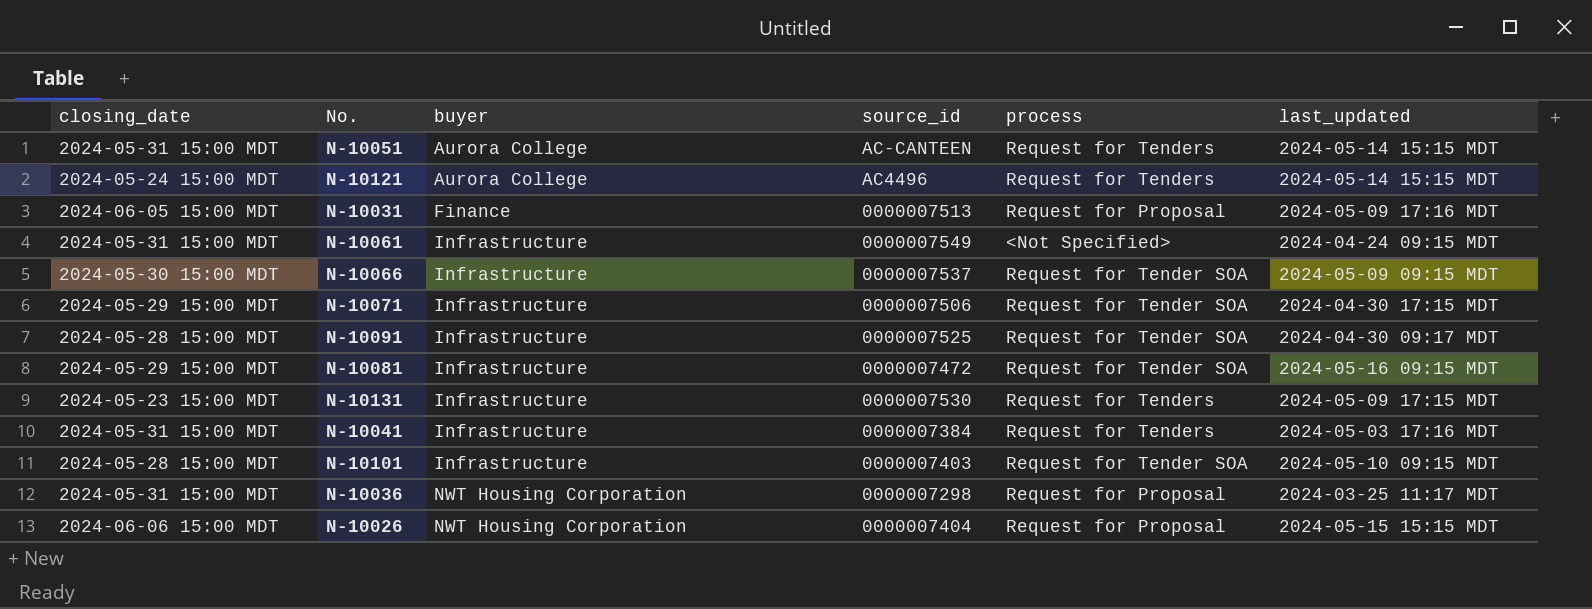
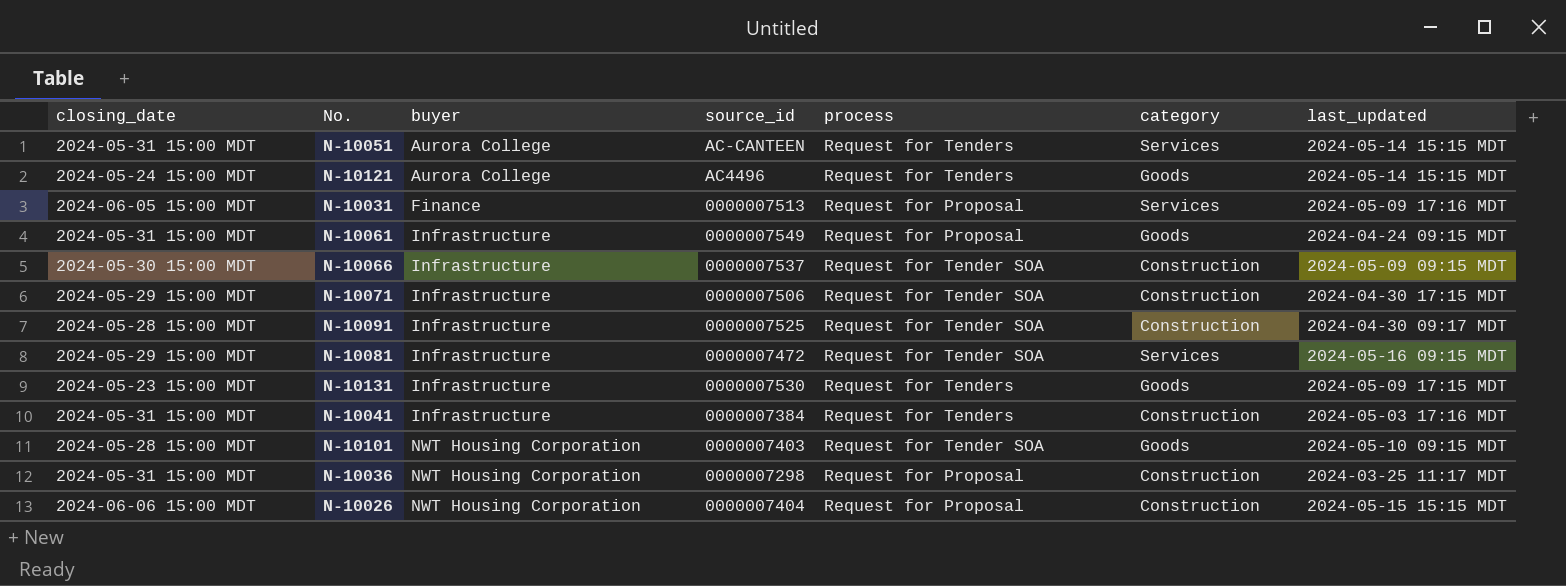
column category | position: none -> 6
N-10061 | process: <Not Specified> -> Request for Proposal
N-10101 | buyer: Infrastructure -> NWT Housing Corporation

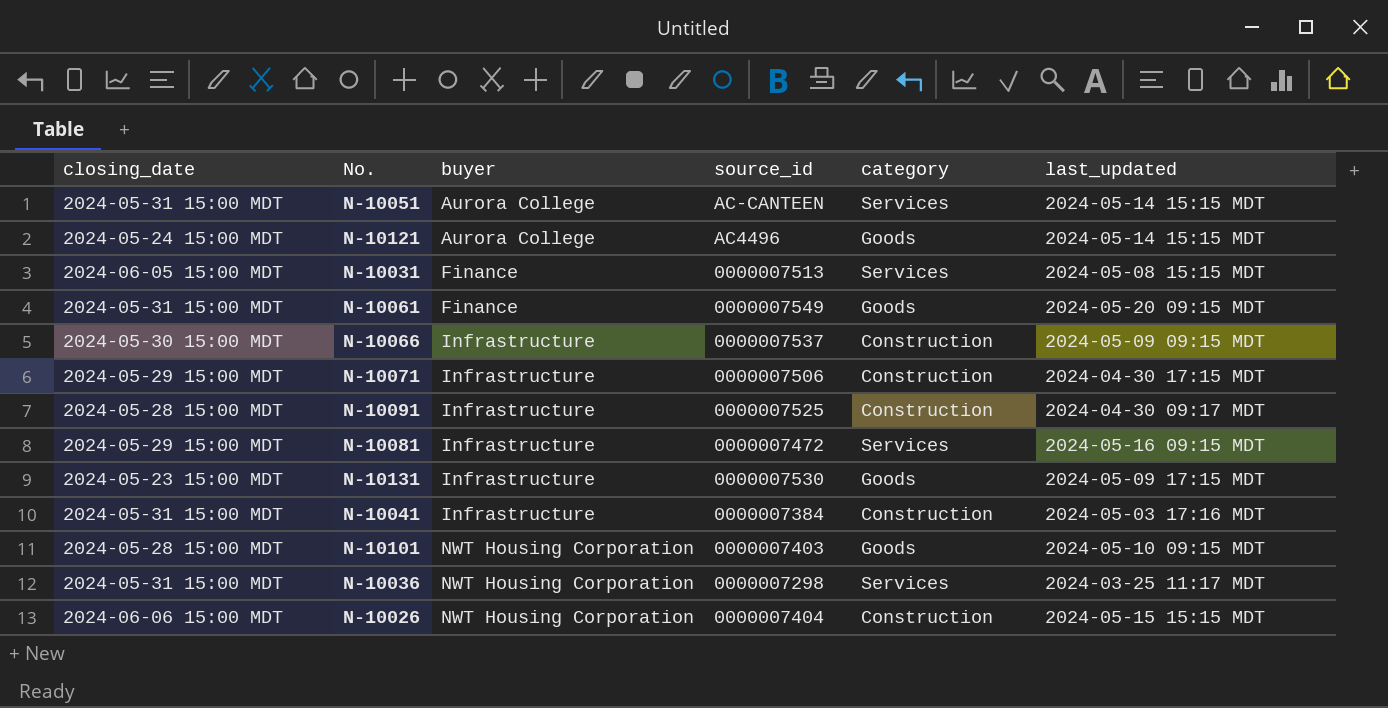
column process | position: 5 -> none
N-10031 | last_updated: 2024-05-09 17:16 MDT -> 2024-05-08 15:15 MDT
N-10061 | buyer: Infrastructure -> Finance
N-10061 | last_updated: 2024-04-24 09:15 MDT -> 2024-05-20 09:15 MDT
N-10036 | category: Construction -> Services

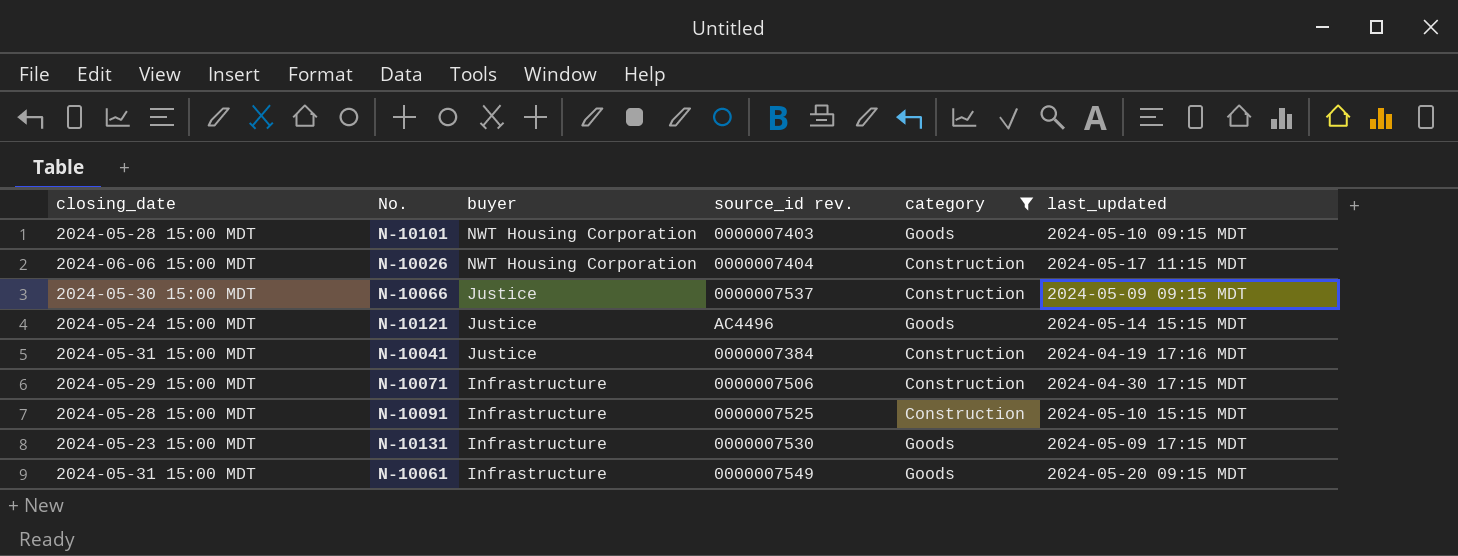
filter: none -> category != Services
row order: buyer ascending -> buyer descending
column name: source_id -> source_id rev.
N-10026 | last_updated: 2024-05-15 15:15 MDT -> 2024-05-17 11:15 MDT
N-10066 | buyer: Infrastructure -> Justice
N-10121 | buyer: Aurora College -> Justice
N-10041 | buyer: Infrastructure -> Justice
N-10041 | last_updated: 2024-05-03 17:16 MDT -> 2024-04-19 17:16 MDT
N-10091 | last_updated: 2024-04-30 09:17 MDT -> 2024-05-10 15:15 MDT
N-10061 | buyer: Finance -> Infrastructure

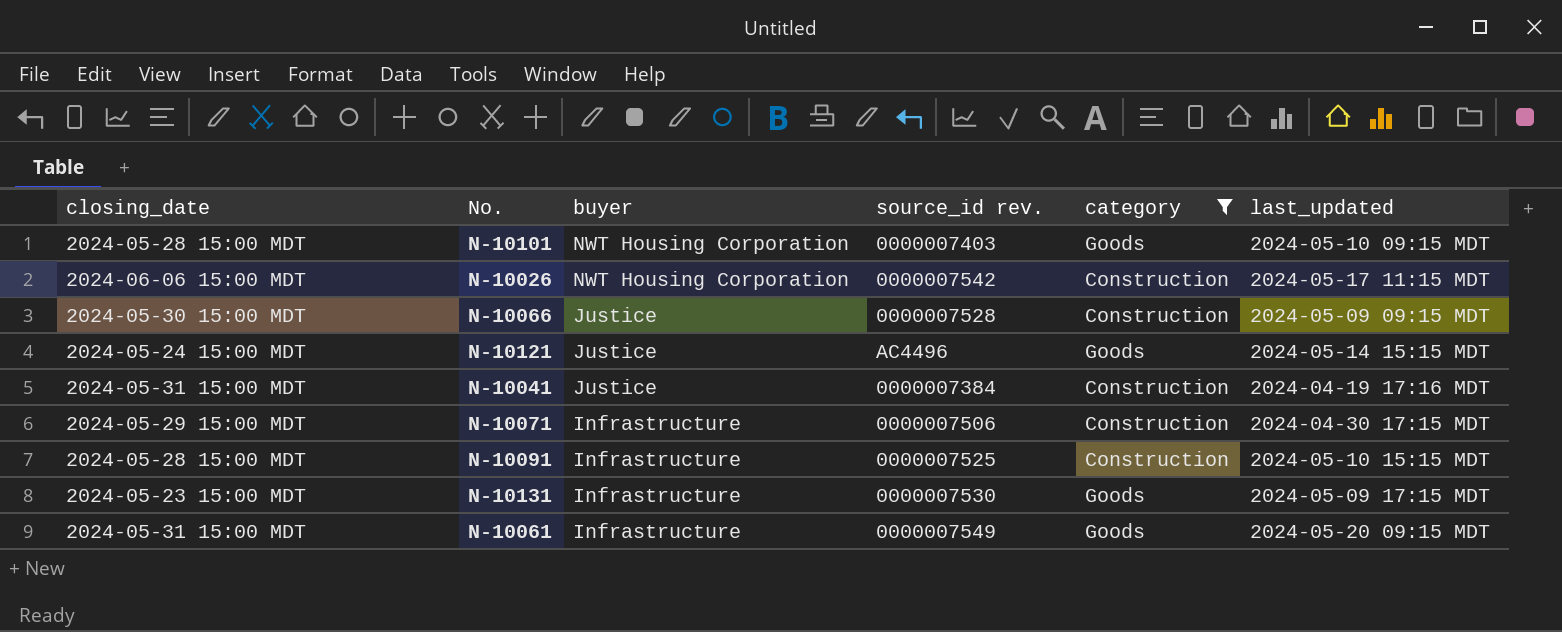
N-10026 | source_id rev.: 0000007404 -> 0000007542
N-10066 | source_id rev.: 0000007537 -> 0000007528

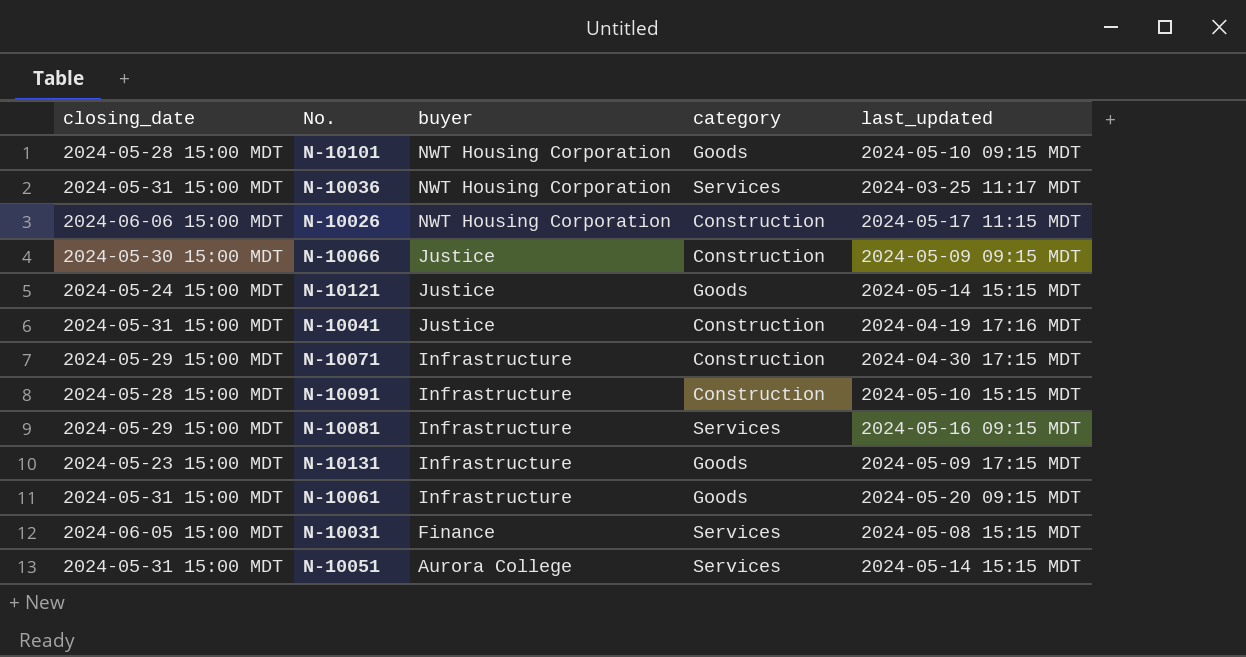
filter: category != Services -> none
column source_id rev. | position: 4 -> none

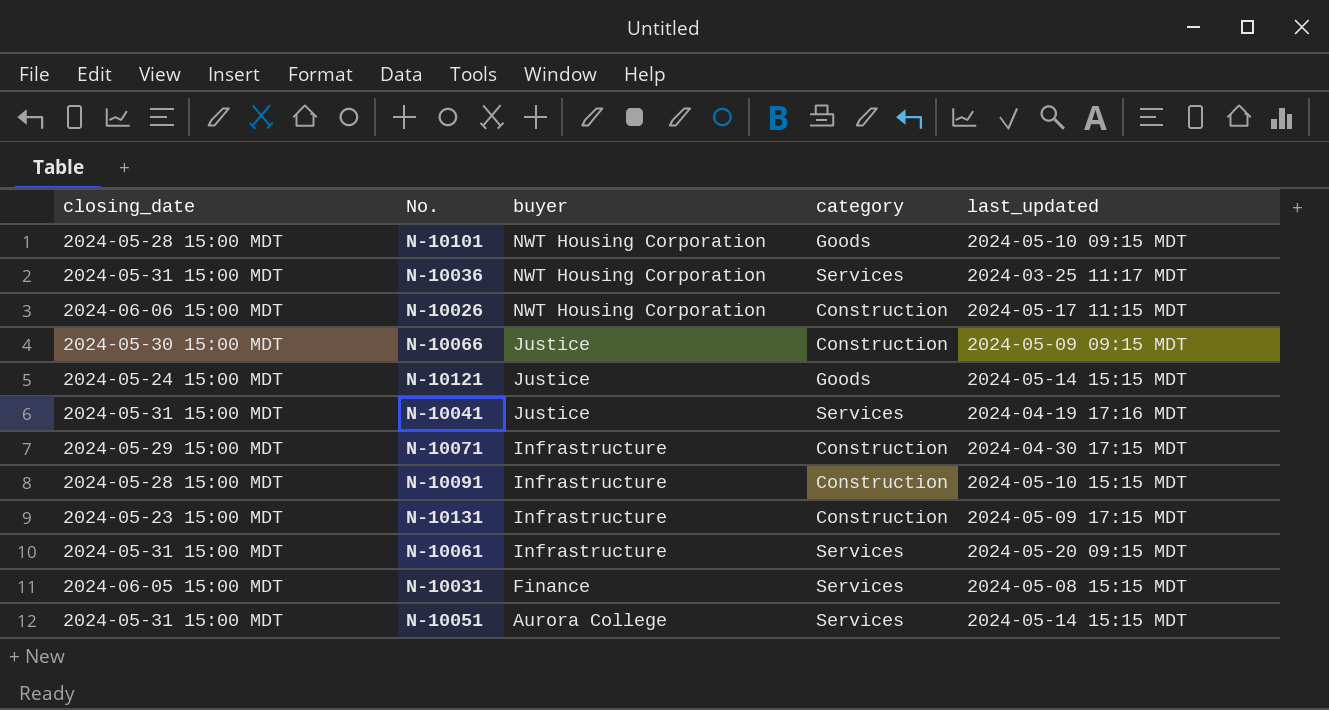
row N-10081: 2024-05-29 15:00 MDT | Infrastructure | Services | 2024-05-16 09:15 MDT -> none
N-10041 | category: Construction -> Services
N-10131 | category: Goods -> Construction
N-10061 | category: Goods -> Services

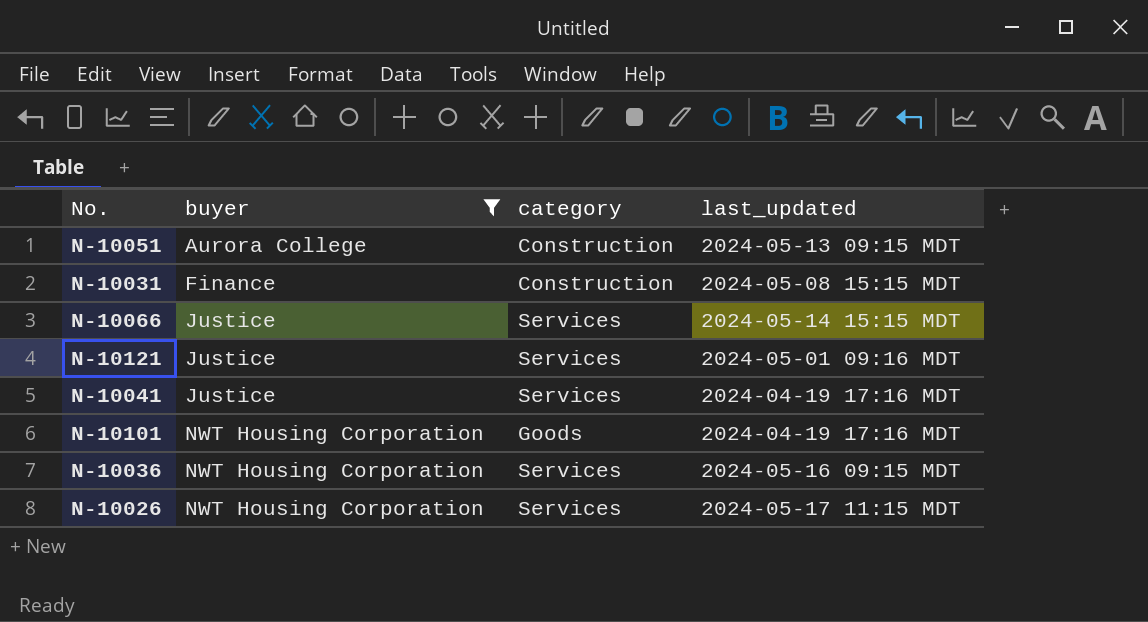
filter: none -> buyer != Infrastructure
row order: buyer descending -> buyer ascending
column closing_date | position: 1 -> none
N-10051 | category: Services -> Construction
N-10051 | last_updated: 2024-05-14 15:15 MDT -> 2024-05-13 09:15 MDT
N-10031 | category: Services -> Construction
N-10066 | category: Construction -> Services
N-10066 | last_updated: 2024-05-09 09:15 MDT -> 2024-05-14 15:15 MDT
N-10121 | category: Goods -> Services
N-10121 | last_updated: 2024-05-14 15:15 MDT -> 2024-05-01 09:16 MDT
N-10101 | last_updated: 2024-05-10 09:15 MDT -> 2024-04-19 17:16 MDT
N-10036 | last_updated: 2024-03-25 11:17 MDT -> 2024-05-16 09:15 MDT
N-10026 | category: Construction -> Services

